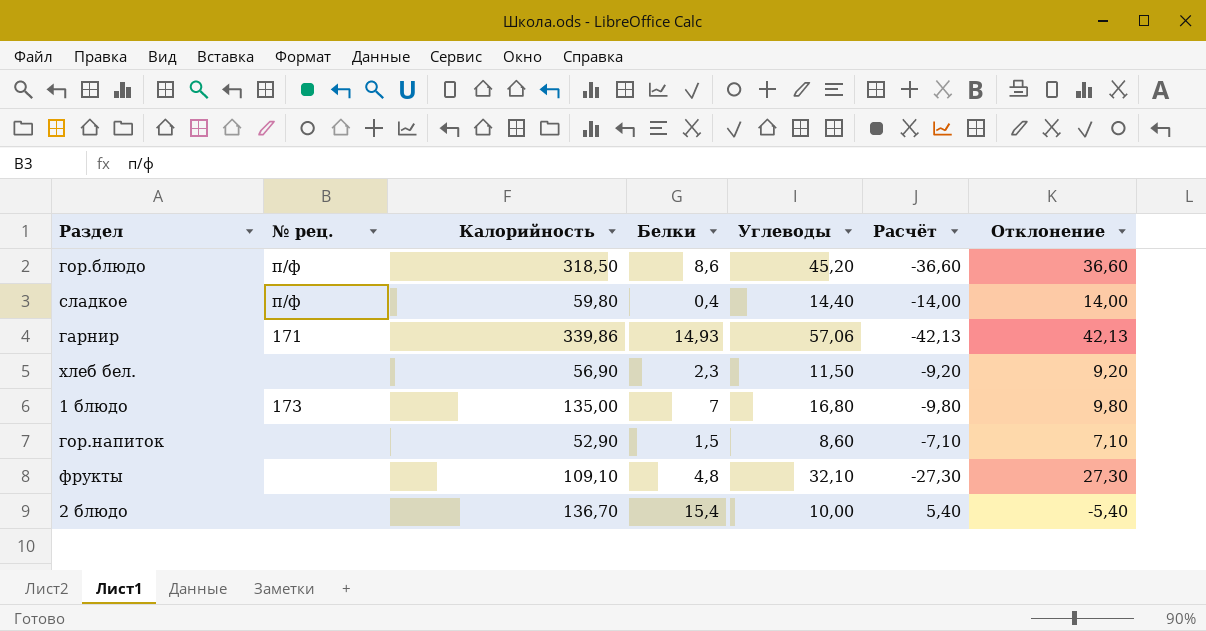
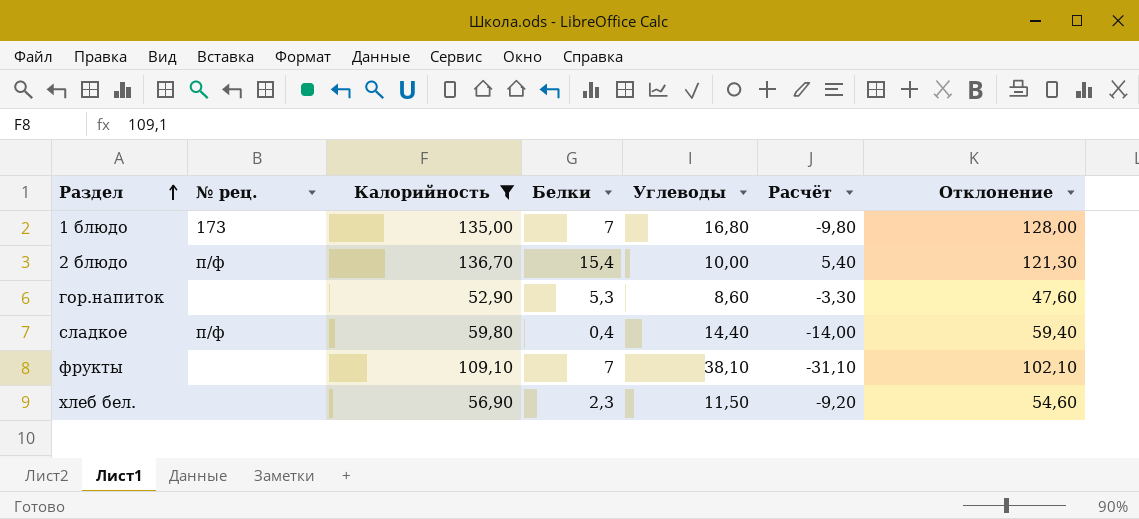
filter: none -> Калорийность <= 136,70
row order: none -> Раздел ascending
column Отклонение | formula: [Углеводы] - [Белки] -> [Калорийность] - [Белки]
2 блюдо | № рец.: none -> п/ф
гор.напиток | Белки: 1,5 -> 5,3
гор.напиток | Расчёт: -7,10 -> -3,30
фрукты | Белки: 4,8 -> 7
фрукты | Углеводы: 32,10 -> 38,10
фрукты | Расчёт: -27,30 -> -31,10

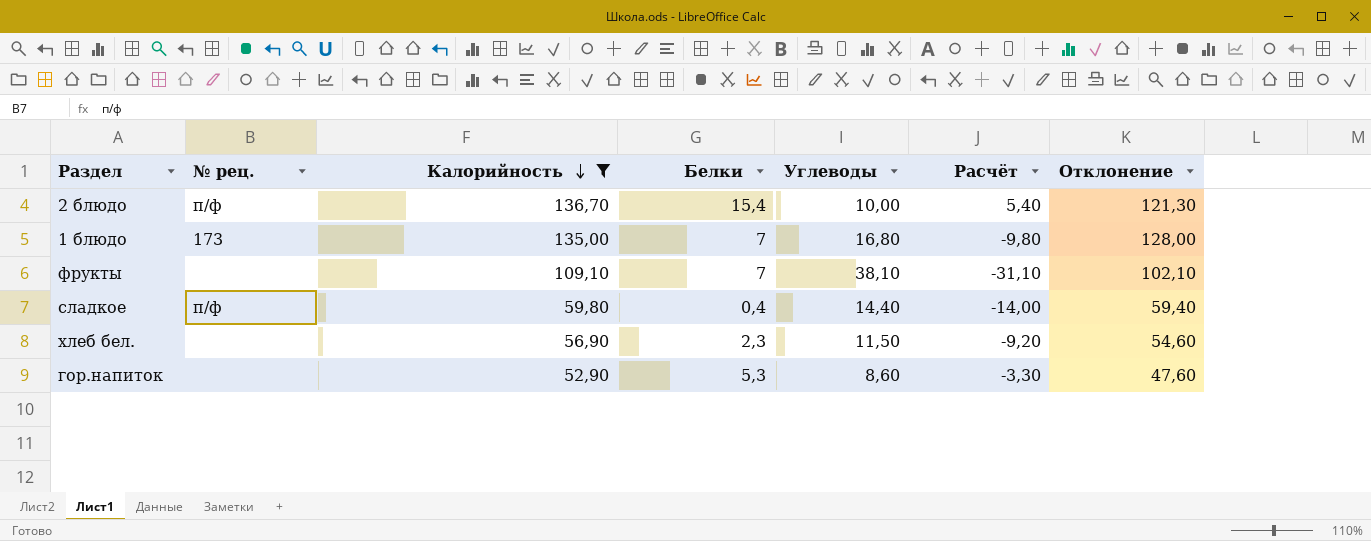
row order: Раздел ascending -> Калорийность descending

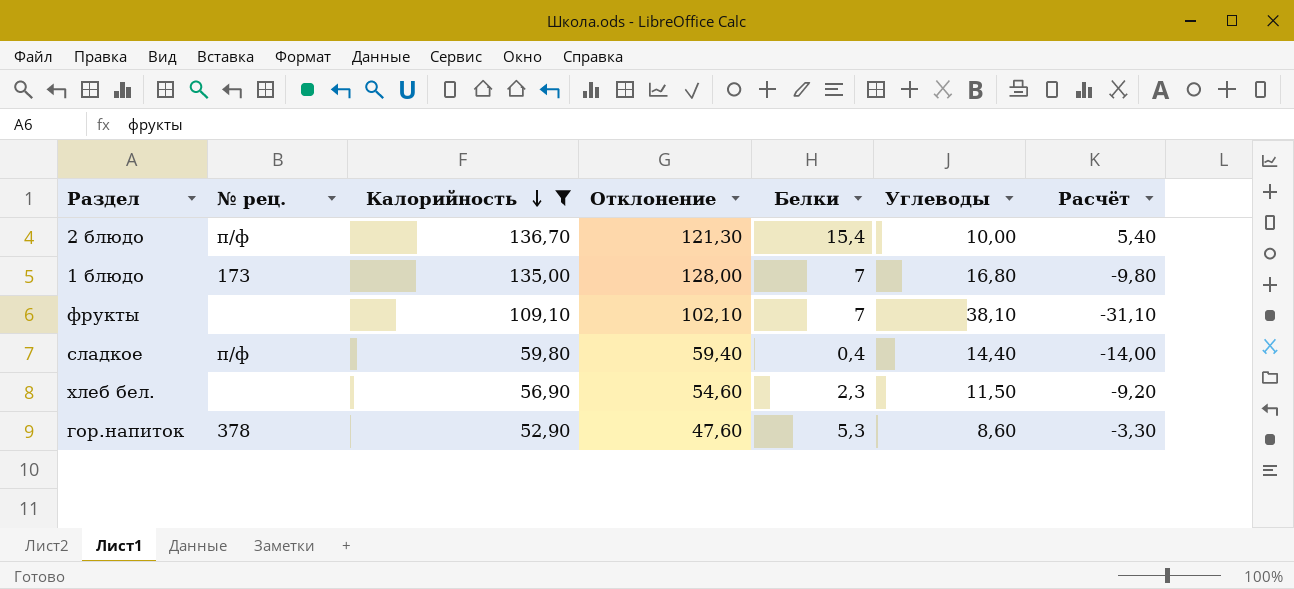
column Отклонение | position: 7 -> 4
гор.напиток | № рец.: none -> 378

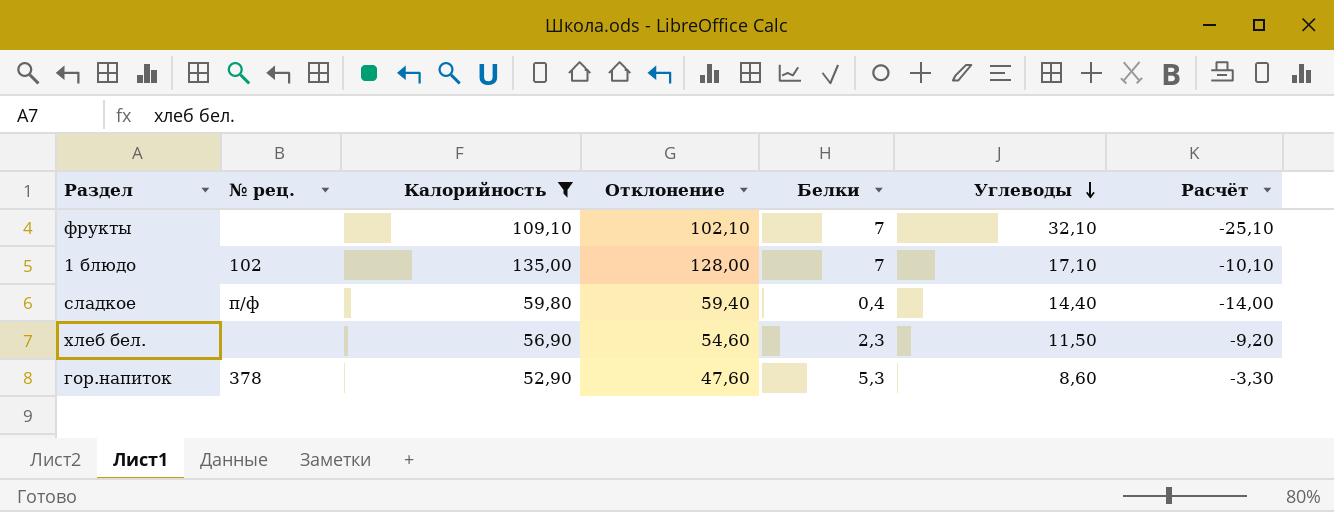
row order: Калорийность descending -> Углеводы descending
row 2 блюдо: п/ф | 136,70 | 121,30 | 15,4 | 10,00 | 5,40 -> none
фрукты | Углеводы: 38,10 -> 32,10
фрукты | Расчёт: -31,10 -> -25,10
1 блюдо | № рец.: 173 -> 102
1 блюдо | Углеводы: 16,80 -> 17,10
1 блюдо | Расчёт: -9,80 -> -10,10

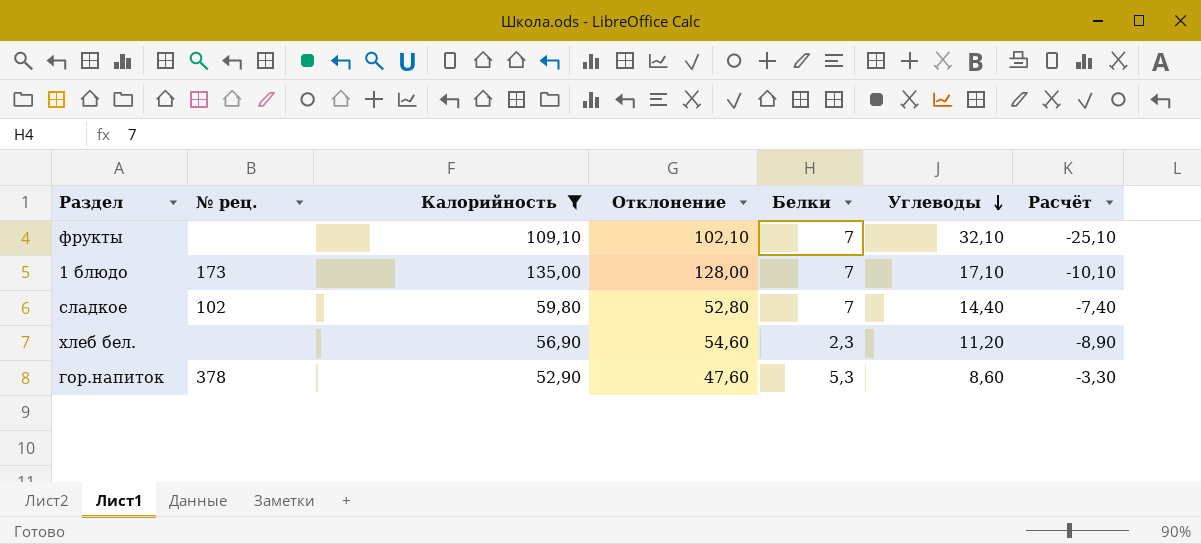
1 блюдо | № рец.: 102 -> 173
сладкое | № рец.: п/ф -> 102
сладкое | Отклонение: 59,40 -> 52,80
сладкое | Белки: 0,4 -> 7
сладкое | Расчёт: -14,00 -> -7,40
хлеб бел. | Углеводы: 11,50 -> 11,20
хлеб бел. | Расчёт: -9,20 -> -8,90

